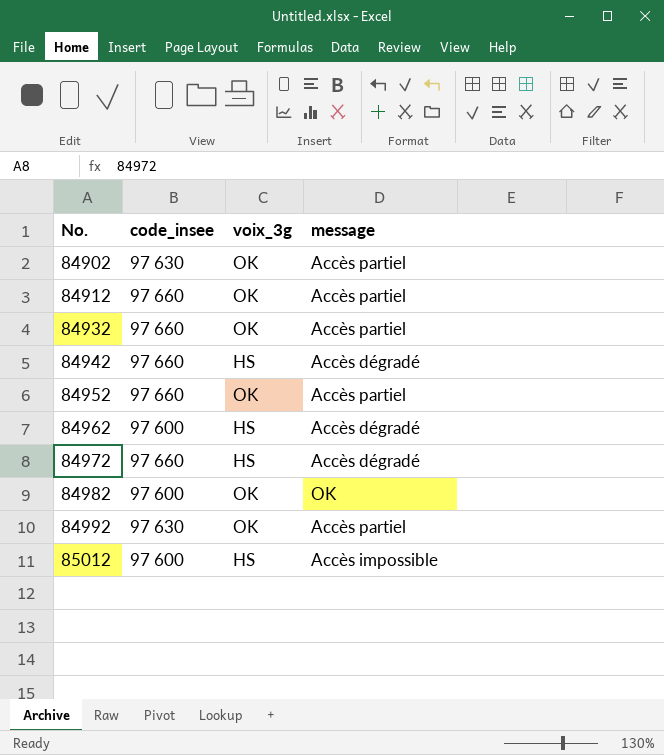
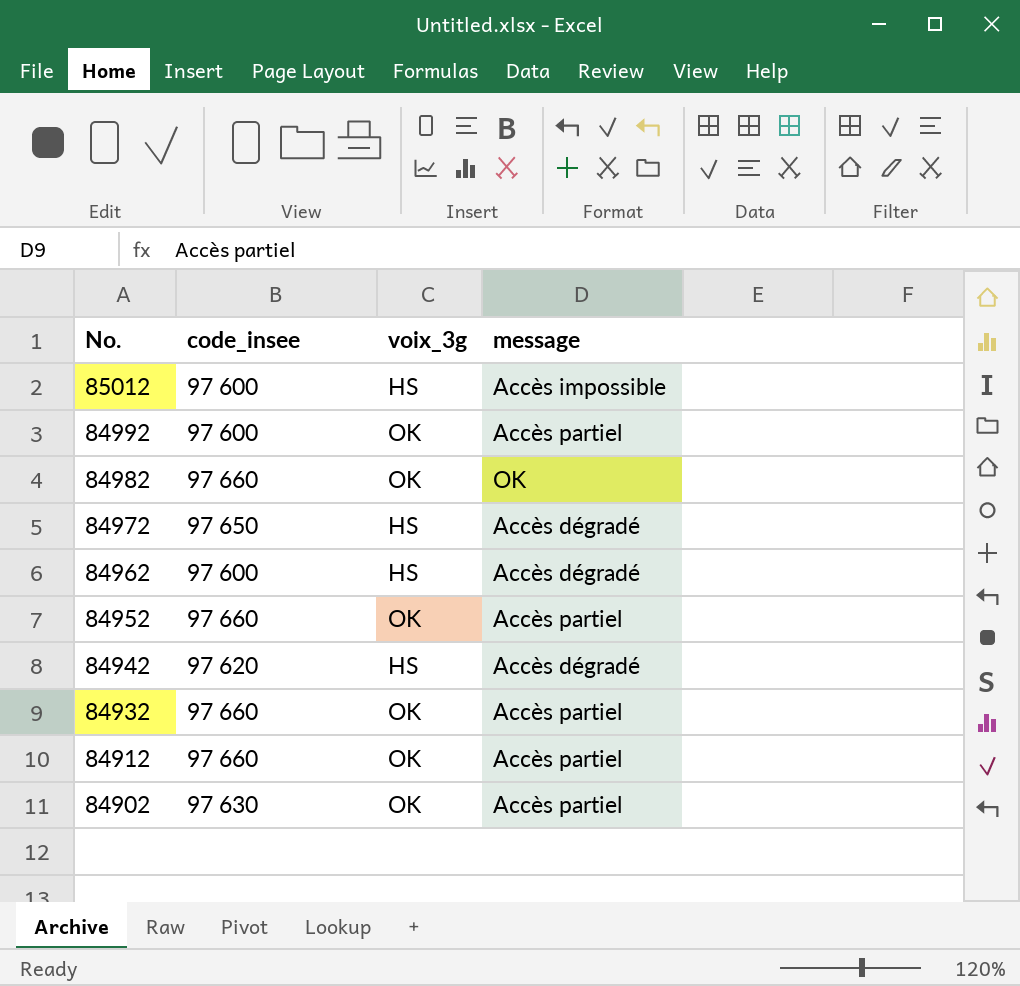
row order: No. ascending -> No. descending
84992 | code_insee: 97 630 -> 97 600
84982 | code_insee: 97 600 -> 97 660
84972 | code_insee: 97 660 -> 97 650
84942 | code_insee: 97 660 -> 97 620

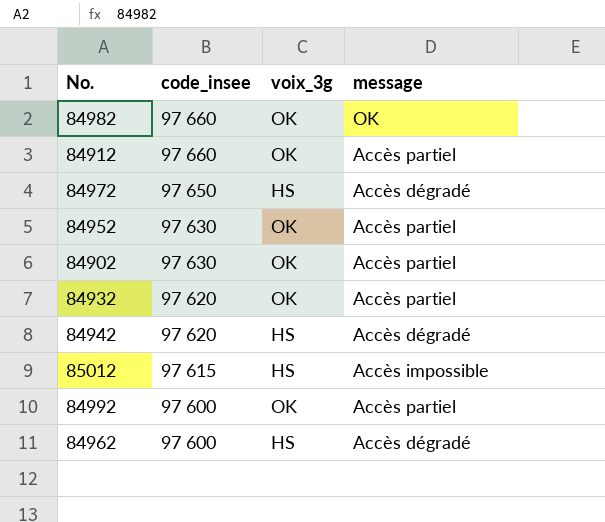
row order: No. descending -> code_insee descending
84952 | code_insee: 97 660 -> 97 630
84932 | code_insee: 97 660 -> 97 620
85012 | code_insee: 97 600 -> 97 615

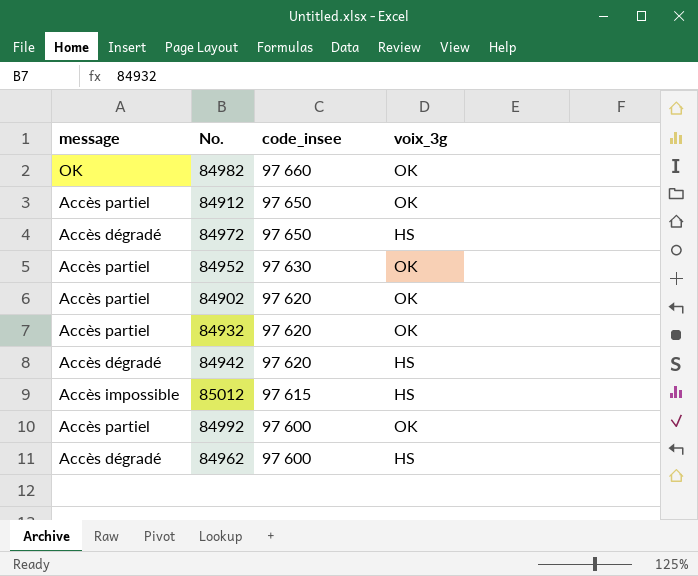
column message | position: 4 -> 1
84912 | code_insee: 97 660 -> 97 650
84902 | code_insee: 97 630 -> 97 620

